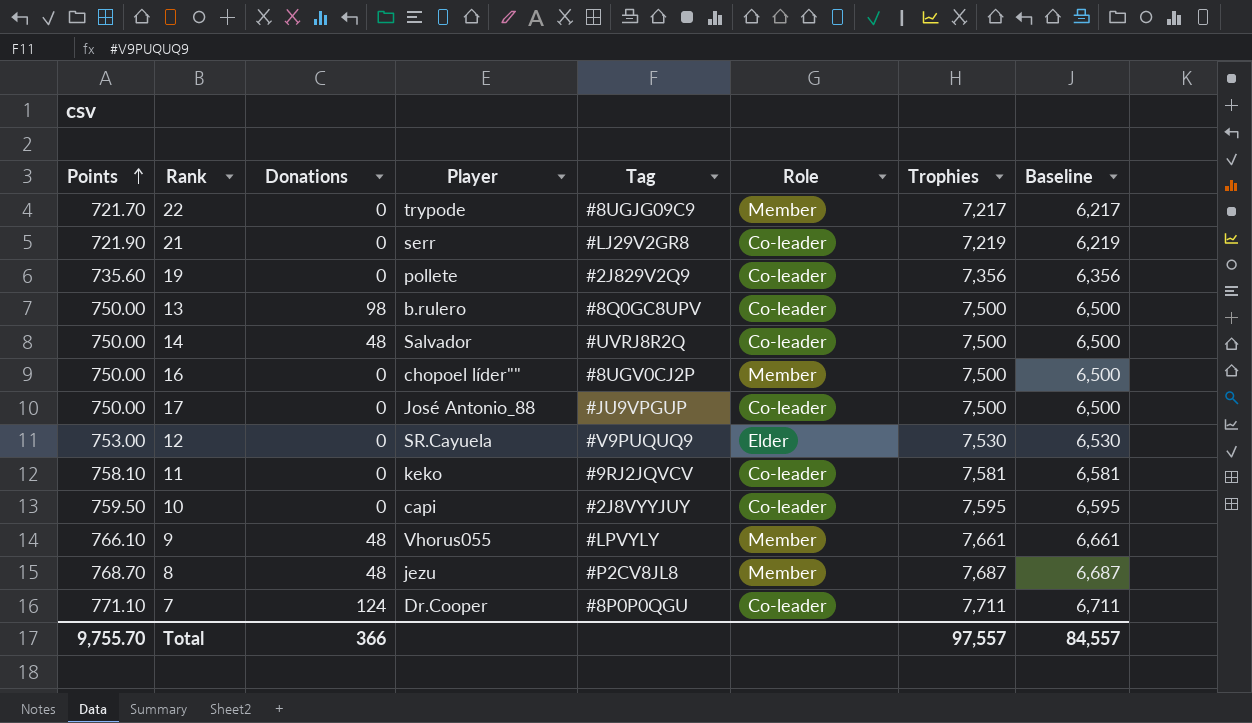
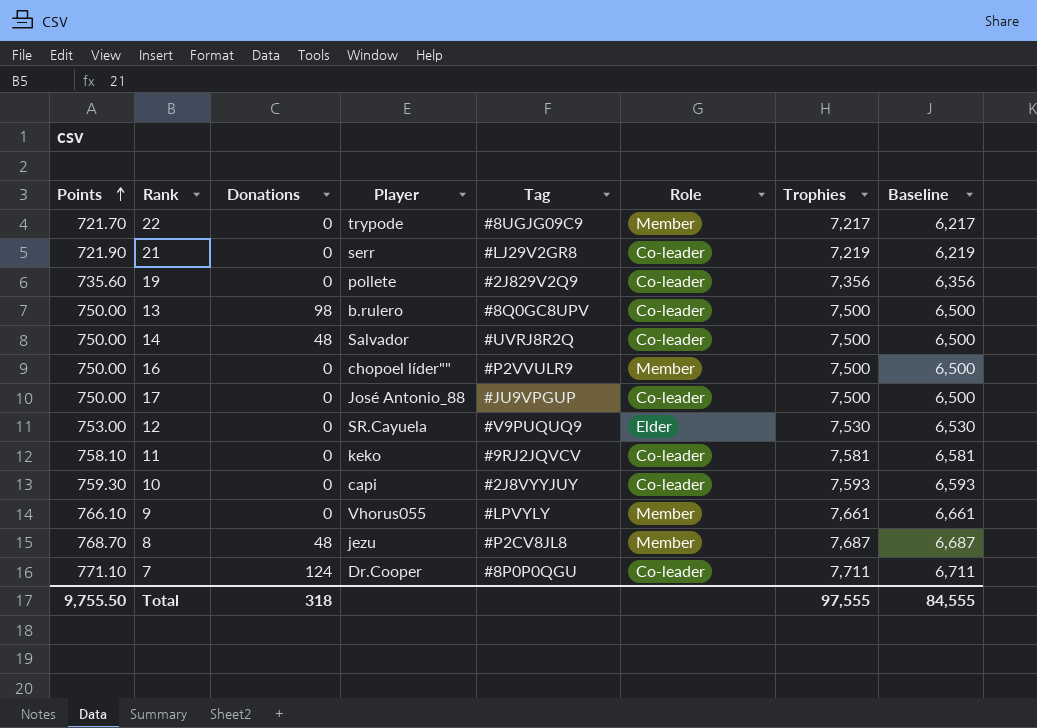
16 | Tag: #8UGV0CJ2P -> #P2VVULR9
10 | Points: 759.50 -> 759.30
10 | Trophies: 7,595 -> 7,593
10 | Baseline: 6,595 -> 6,593
9 | Donations: 48 -> 0
Total | Points: 9,755.70 -> 9,755.50
Total | Donations: 366 -> 318
Total | Trophies: 97,557 -> 97,555
Total | Baseline: 84,557 -> 84,555

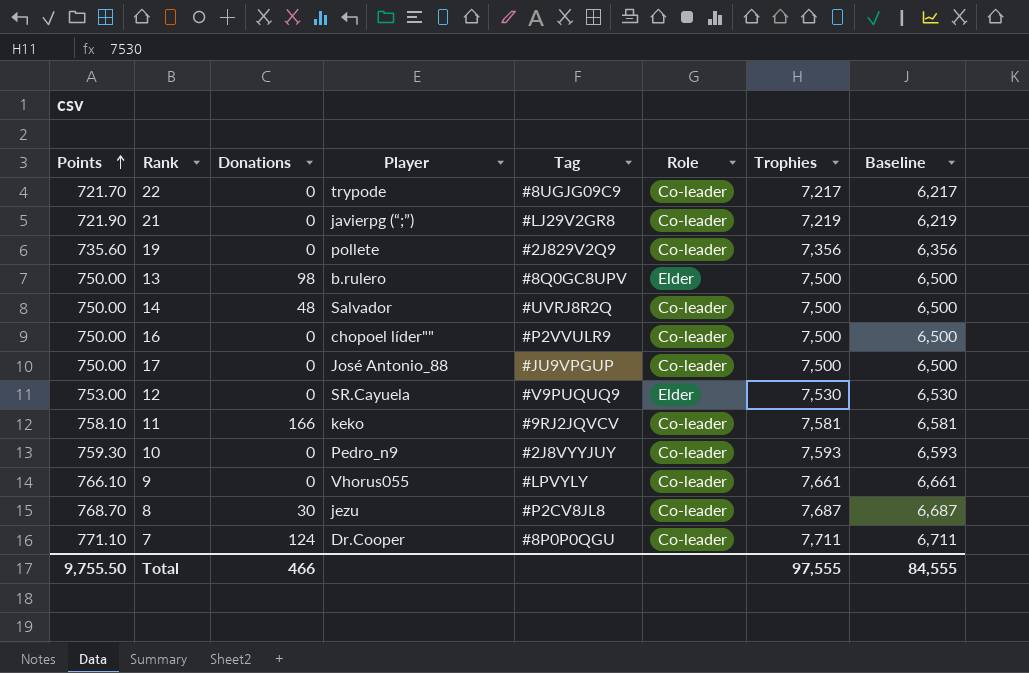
22 | Role: Member -> Co-leader
21 | Player: serr -> javierpg (“;”)
13 | Role: Co-leader -> Elder
16 | Role: Member -> Co-leader
11 | Donations: 0 -> 166
10 | Player: capi -> Pedro_n9
9 | Role: Member -> Co-leader
8 | Donations: 48 -> 30
8 | Role: Member -> Co-leader
Total | Donations: 318 -> 466

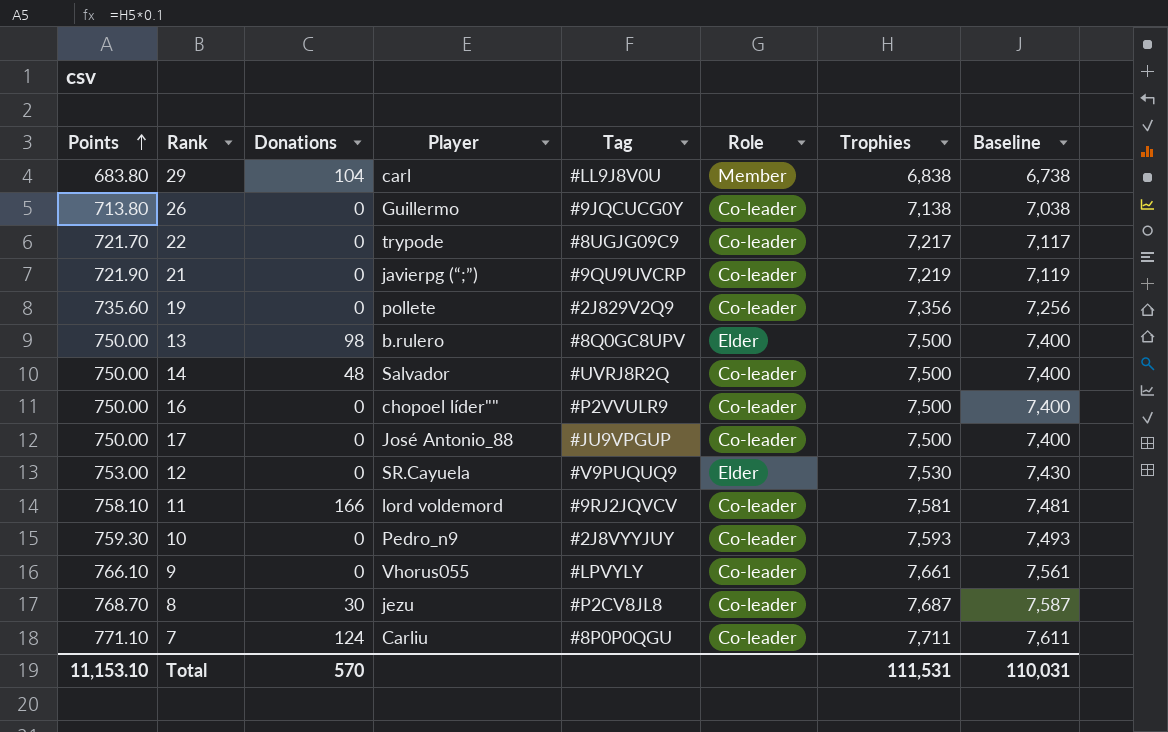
column Baseline | formula: [Trophies] - 1000 -> [Trophies] - 100
row 29: none -> 683.80 | 104 | carl | #LL9J8V0U | Member | 6,838 | 6,738
row 26: none -> 713.80 | 0 | Guillermo | #9JQCUCG0Y | Co-leader | 7,138 | 7,038
21 | Tag: #LJ29V2GR8 -> #9QU9UVCRP
11 | Player: keko -> lord voldemord
7 | Player: Dr.Cooper -> Carliu
Total | Points: 9,755.50 -> 11,153.10
Total | Donations: 466 -> 570
Total | Trophies: 97,555 -> 111,531
Total | Baseline: 84,555 -> 110,031

